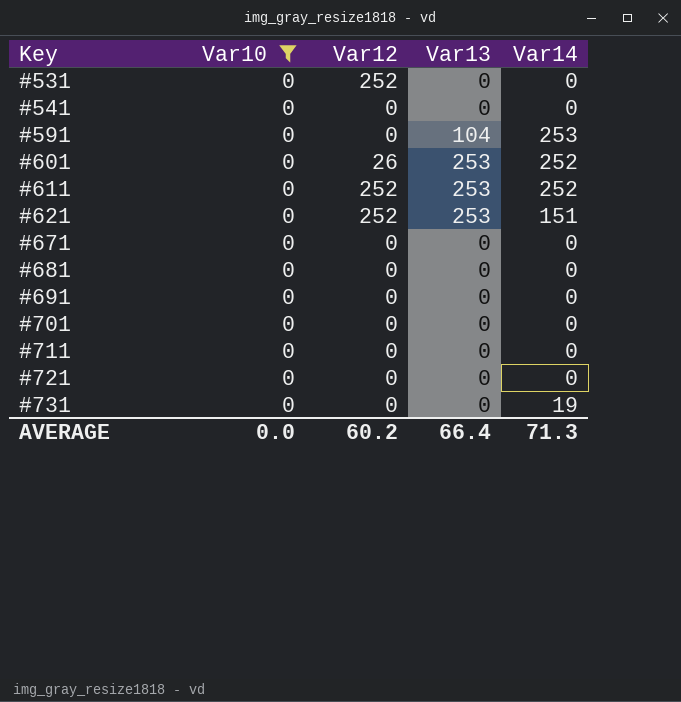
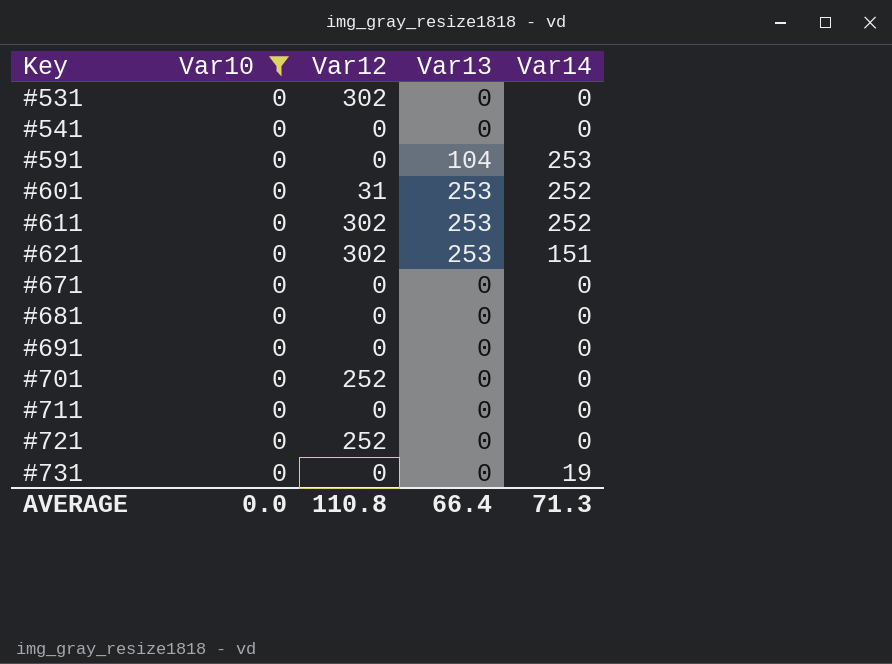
#531 | Var12: 252 -> 302
#601 | Var12: 26 -> 31
#611 | Var12: 252 -> 302
#621 | Var12: 252 -> 302
#701 | Var12: 0 -> 252
#721 | Var12: 0 -> 252
AVERAGE | Var12: 60.2 -> 110.8

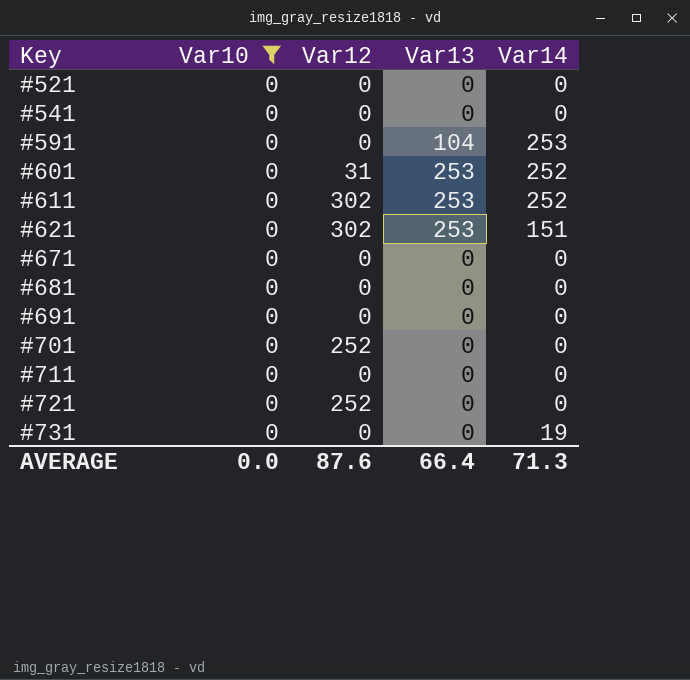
row #531: 0 | 302 | 0 | 0 -> none
row #521: none -> 0 | 0 | 0 | 0
AVERAGE | Var12: 110.8 -> 87.6

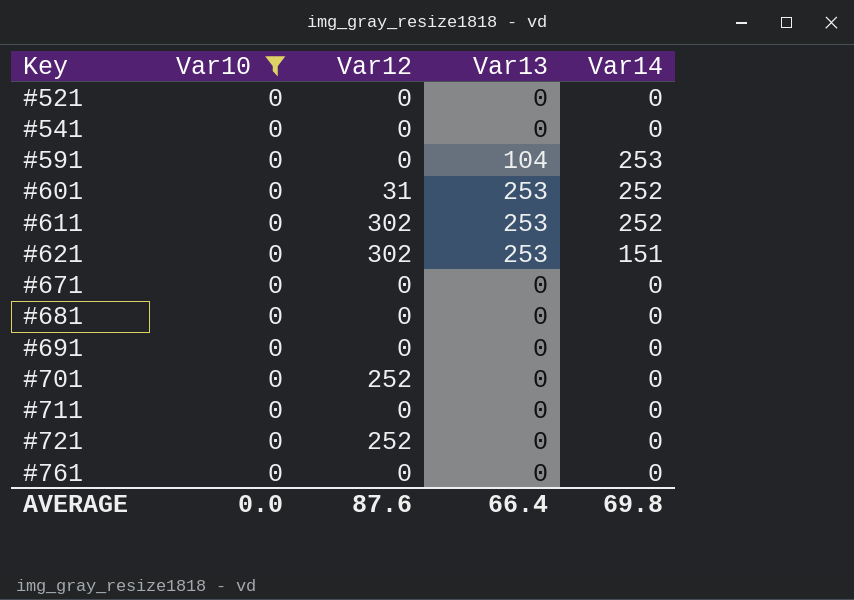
row #731: 0 | 0 | 0 | 19 -> none
row #761: none -> 0 | 0 | 0 | 0
AVERAGE | Var14: 71.3 -> 69.8

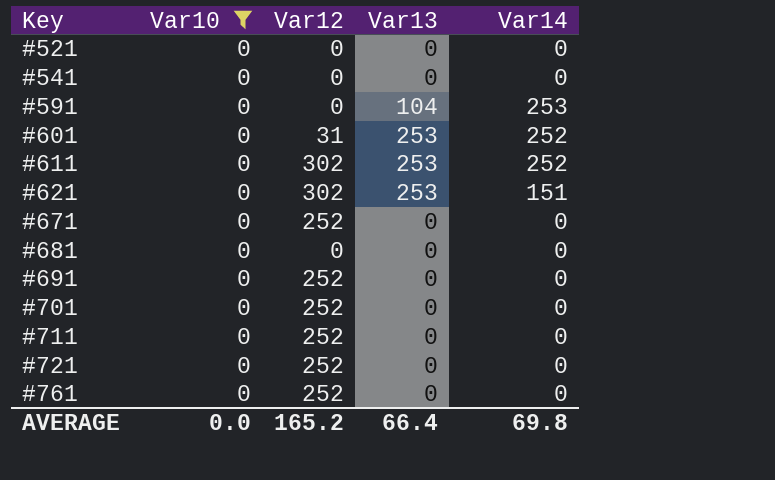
#671 | Var12: 0 -> 252
#691 | Var12: 0 -> 252
#711 | Var12: 0 -> 252
#761 | Var12: 0 -> 252
AVERAGE | Var12: 87.6 -> 165.2

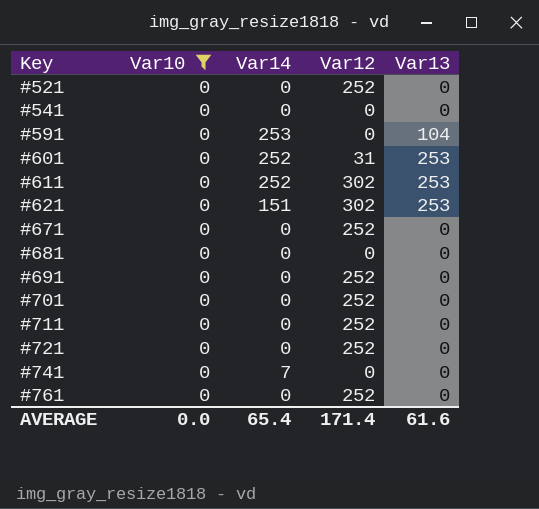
column Var14 | position: 5 -> 3
#521 | Var12: 0 -> 252
row #741: none -> 0 | 7 | 0 | 0
AVERAGE | Var14: 69.8 -> 65.4
AVERAGE | Var12: 165.2 -> 171.4
AVERAGE | Var13: 66.4 -> 61.6

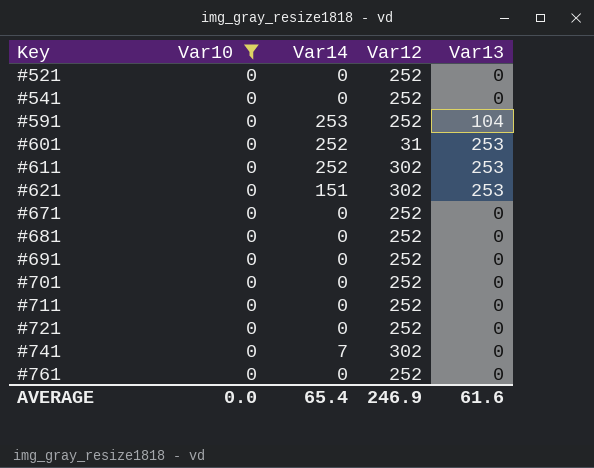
#541 | Var12: 0 -> 252
#591 | Var12: 0 -> 252
#681 | Var12: 0 -> 252
#741 | Var12: 0 -> 302
AVERAGE | Var12: 171.4 -> 246.9

